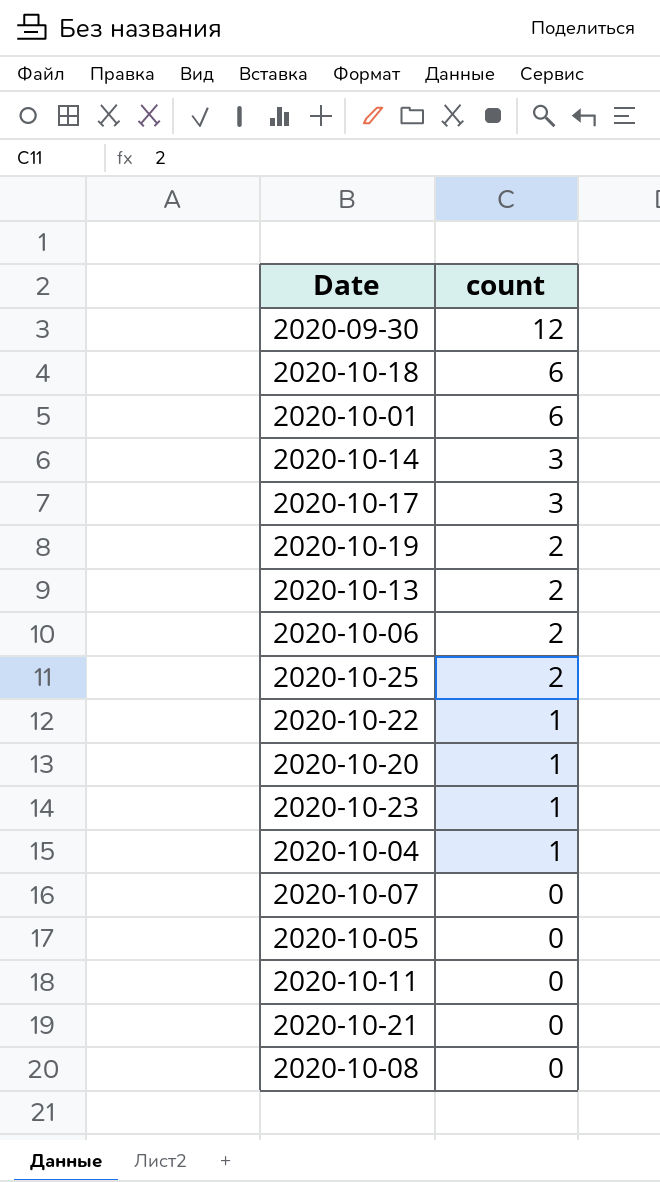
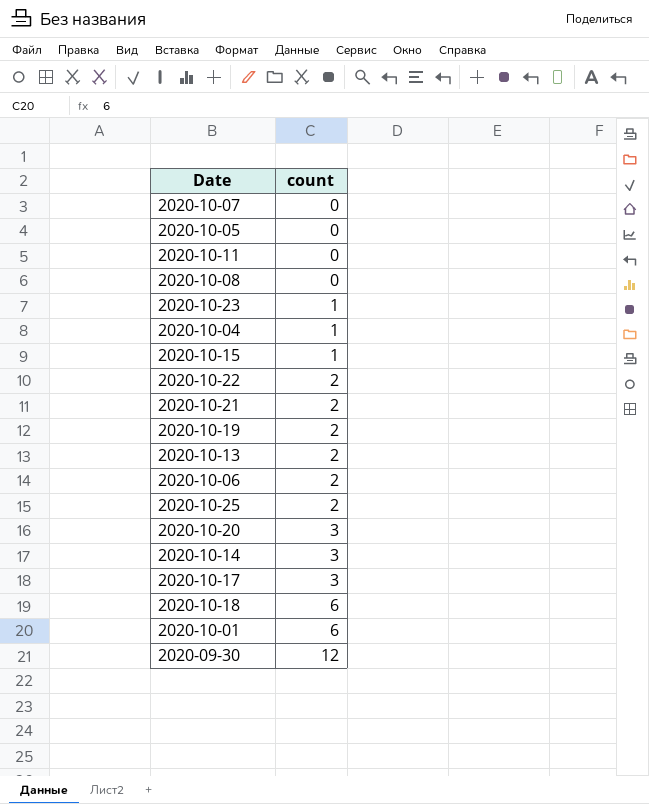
row order: count descending -> count ascending
row 2020-10-15: none -> 1
2020-10-22 | count: 1 -> 2
2020-10-21 | count: 0 -> 2
2020-10-20 | count: 1 -> 3

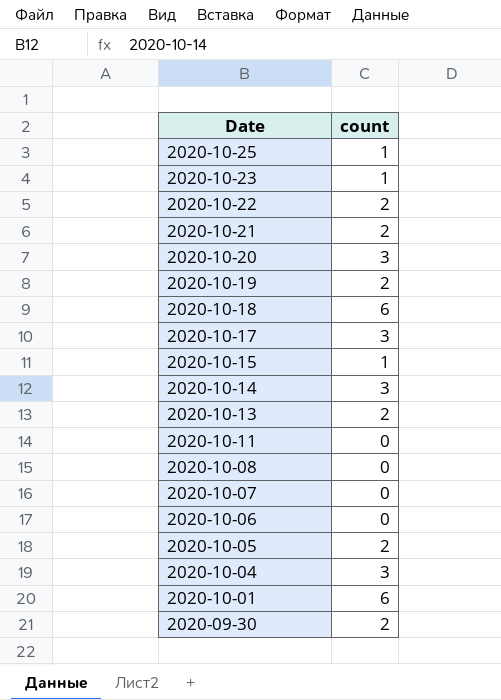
row order: count ascending -> Date descending
2020-10-25 | count: 2 -> 1
2020-10-06 | count: 2 -> 0
2020-10-05 | count: 0 -> 2
2020-10-04 | count: 1 -> 3
2020-09-30 | count: 12 -> 2

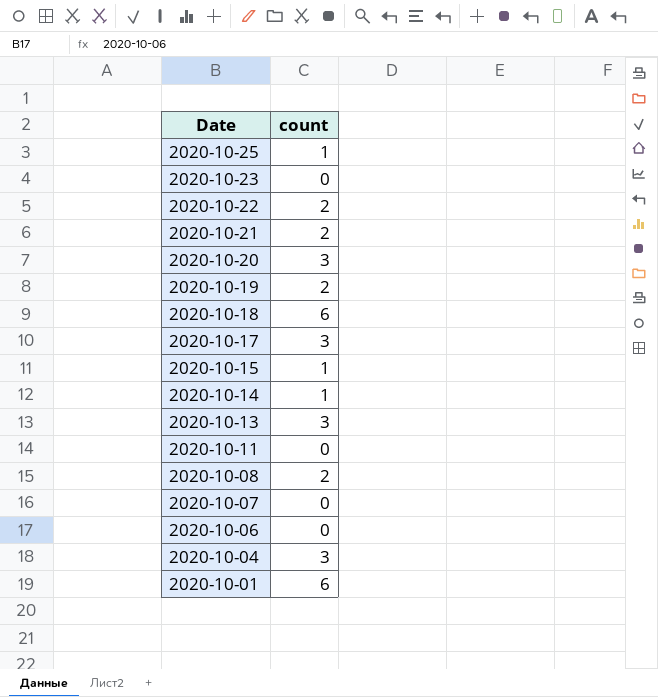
row 2020-10-05: 2 -> none
row 2020-09-30: 2 -> none
2020-10-23 | count: 1 -> 0
2020-10-14 | count: 3 -> 1
2020-10-13 | count: 2 -> 3
2020-10-08 | count: 0 -> 2

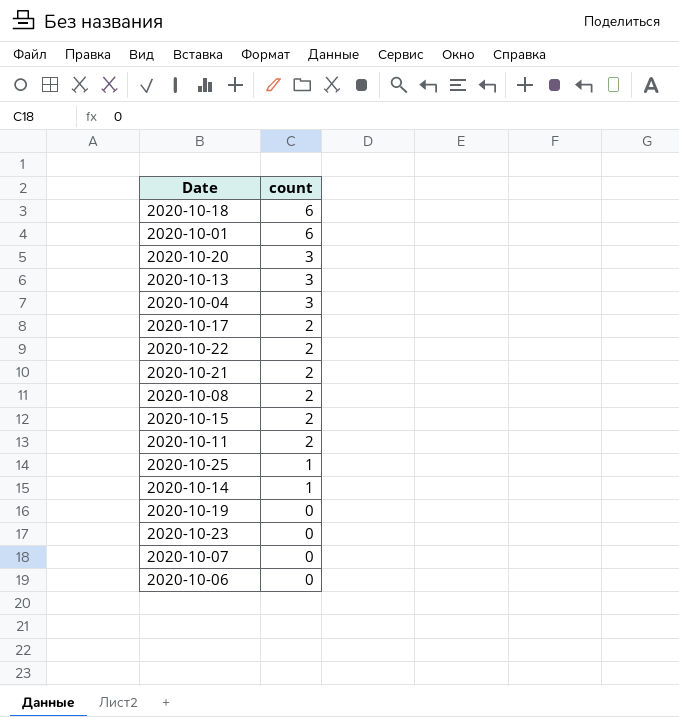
row order: Date descending -> count descending
2020-10-17 | count: 3 -> 2
2020-10-15 | count: 1 -> 2
2020-10-11 | count: 0 -> 2
2020-10-19 | count: 2 -> 0

